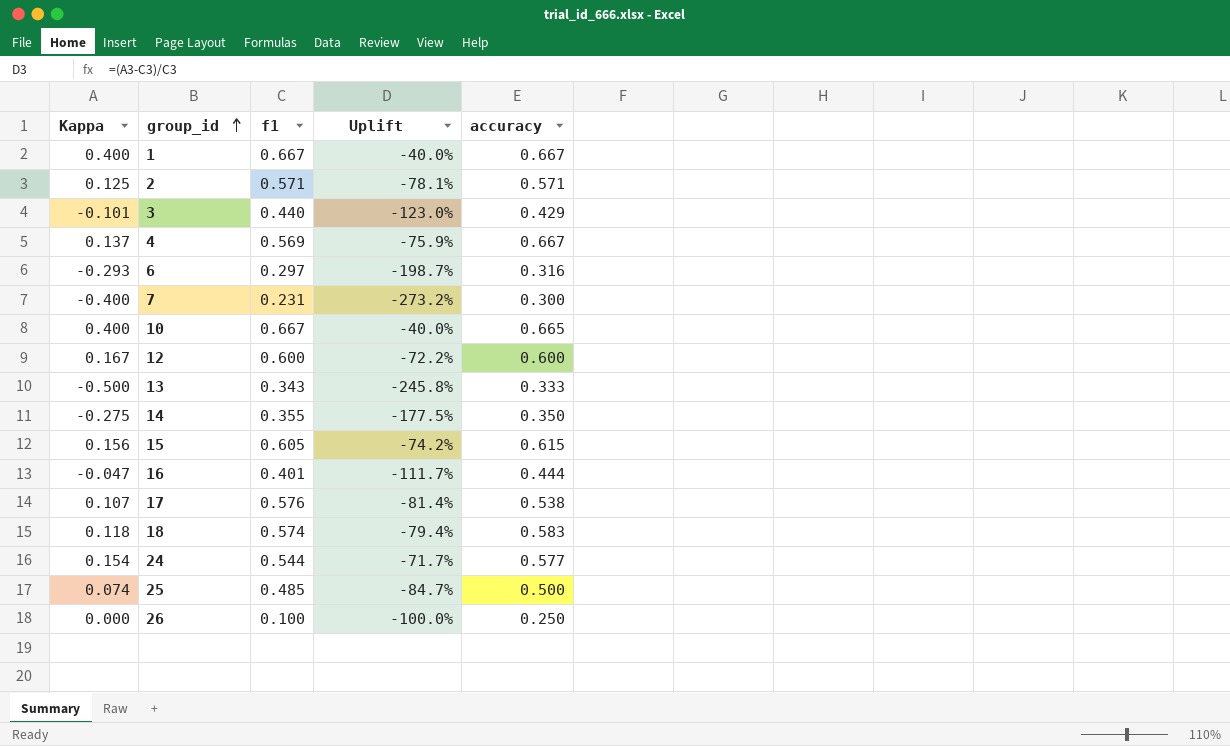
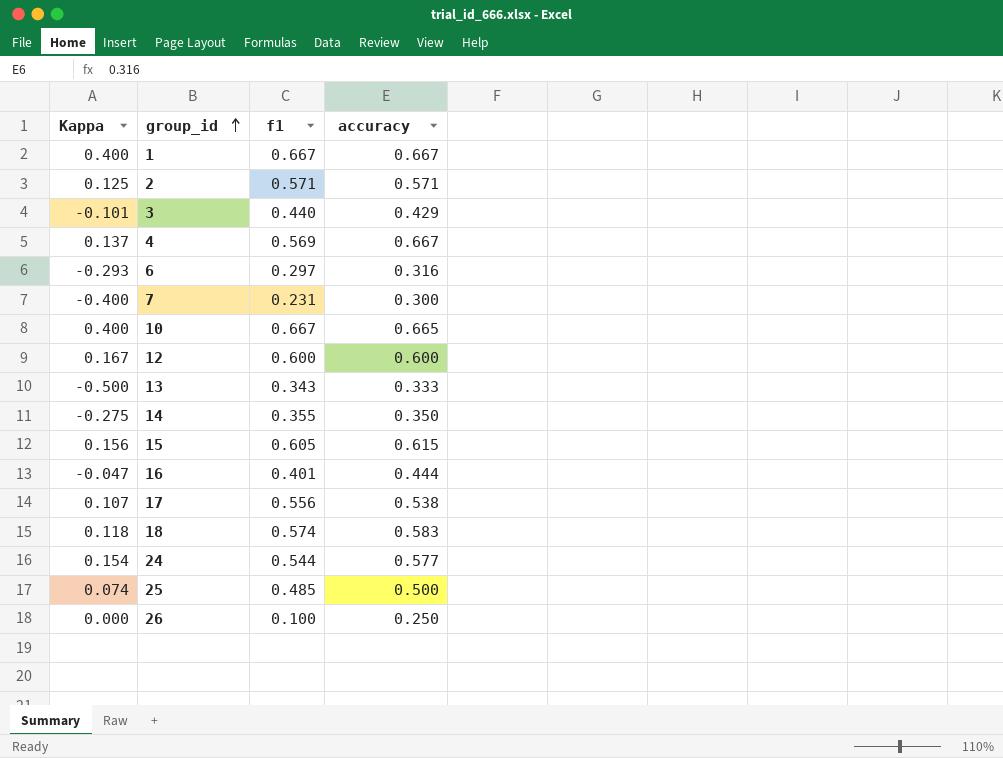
column Uplift | formula: ([Kappa] - [f1]) / [f1] -> none
17 | f1: 0.576 -> 0.556

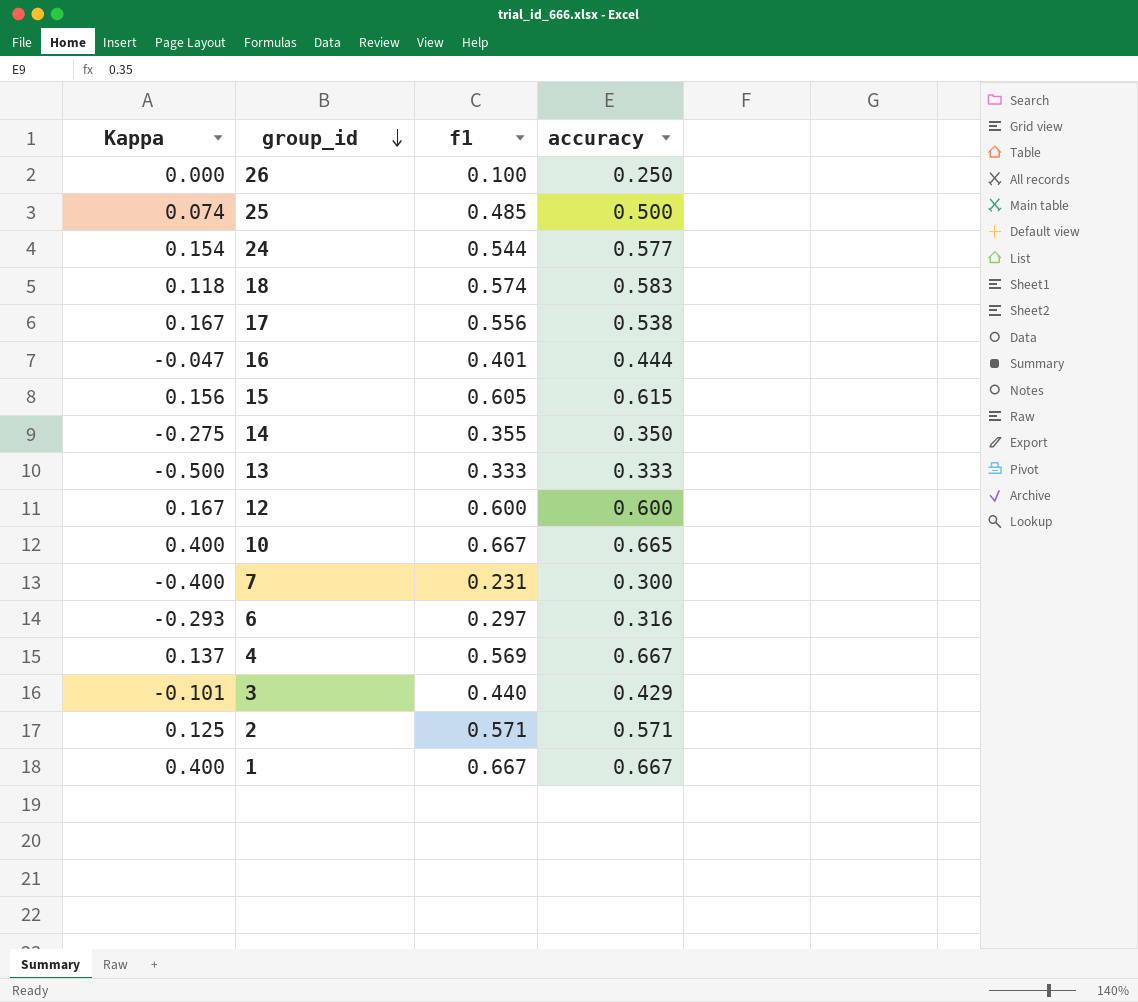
row order: group_id ascending -> group_id descending
17 | Kappa: 0.107 -> 0.167
13 | f1: 0.343 -> 0.333

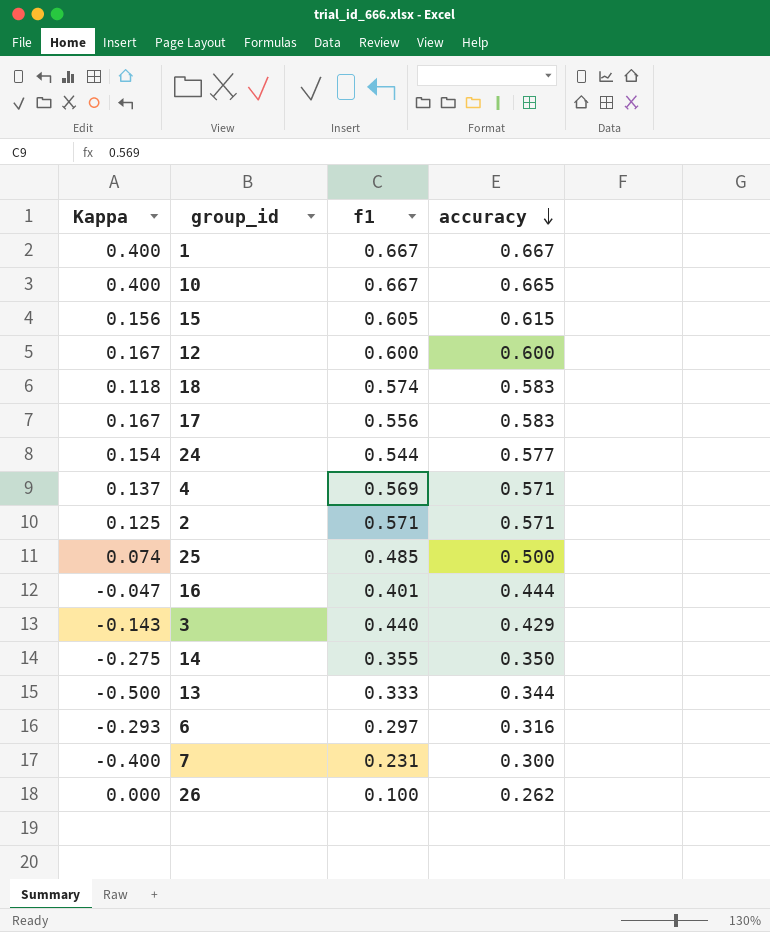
row order: group_id descending -> accuracy descending
17 | accuracy: 0.538 -> 0.583
4 | accuracy: 0.667 -> 0.571
3 | Kappa: -0.101 -> -0.143
13 | accuracy: 0.333 -> 0.344
26 | accuracy: 0.250 -> 0.262

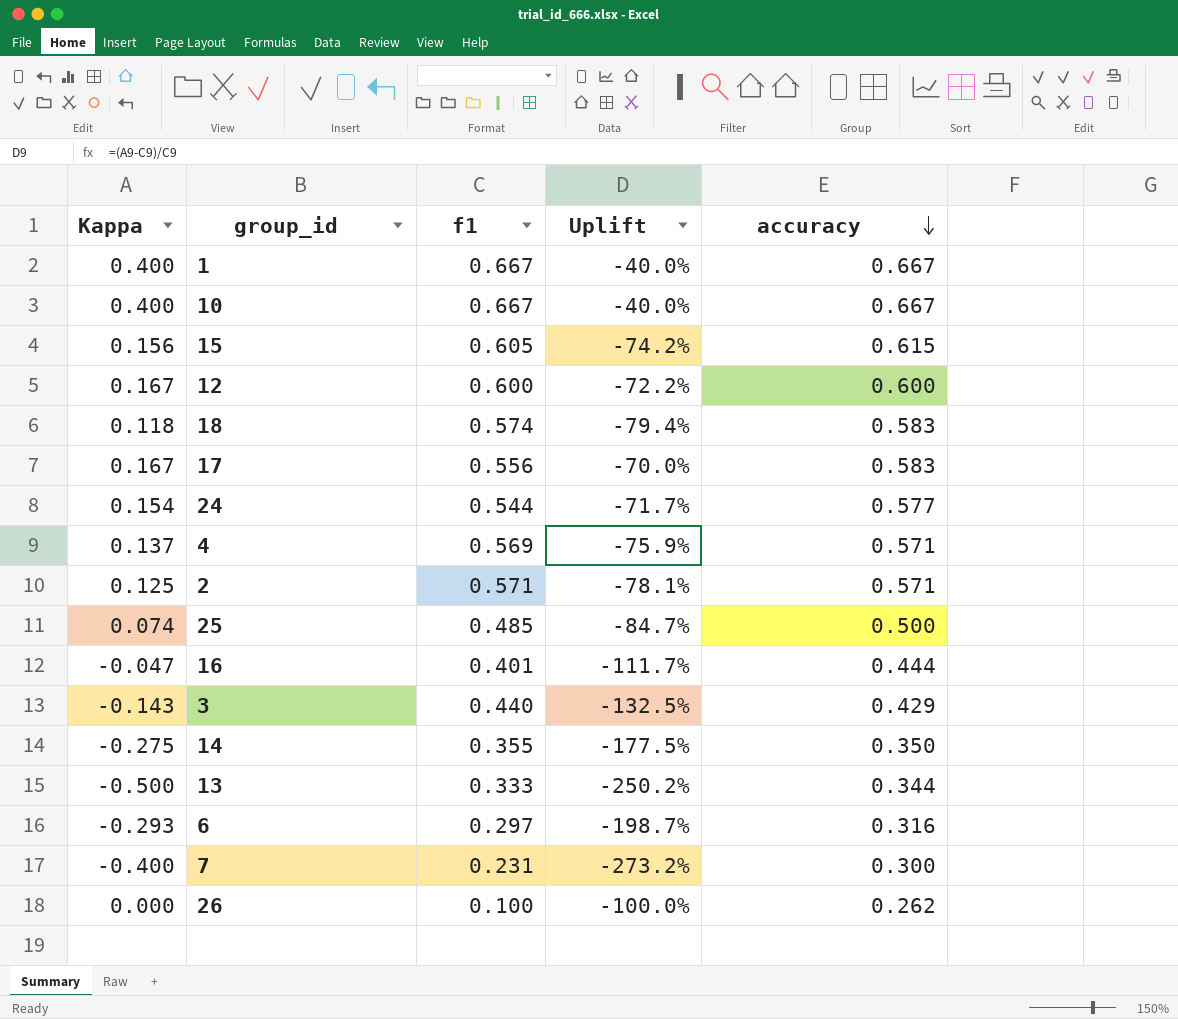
column Uplift | formula: none -> ([Kappa] - [f1]) / [f1]
10 | accuracy: 0.665 -> 0.667

